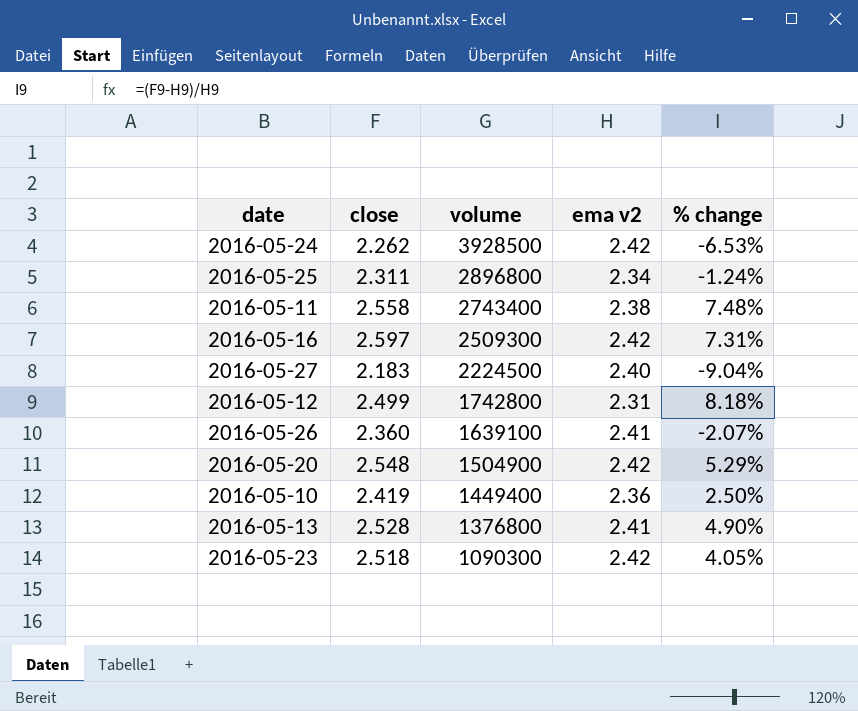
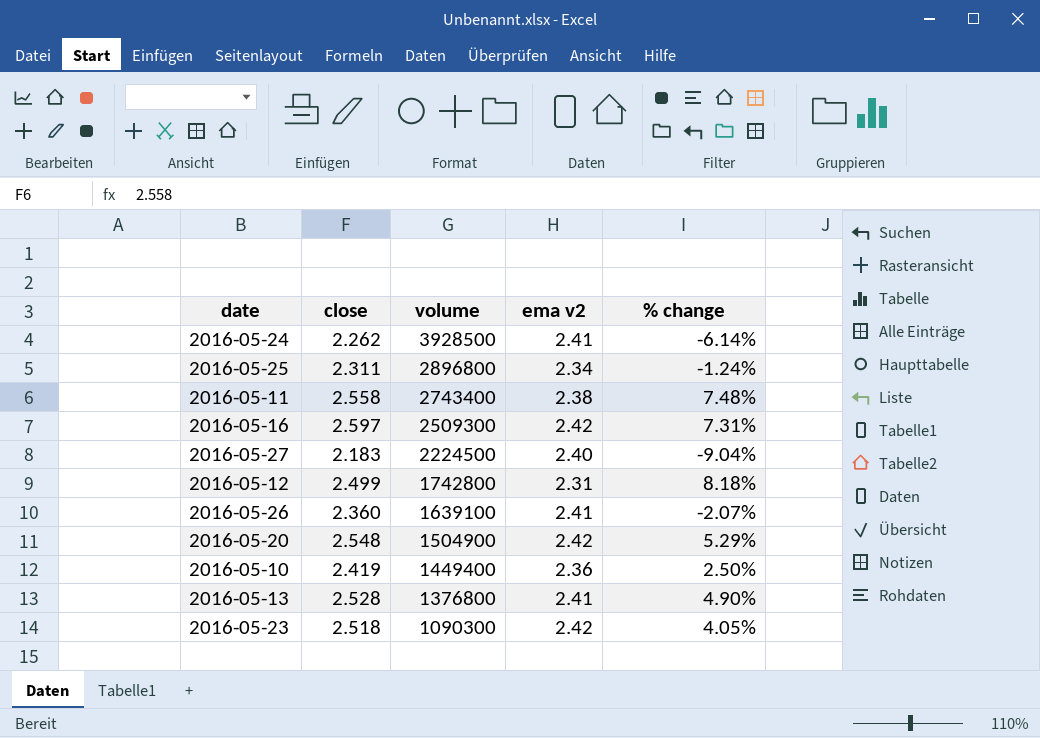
2016-05-24 | ema v2: 2.42 -> 2.41
2016-05-24 | % change: -6.53% -> -6.14%

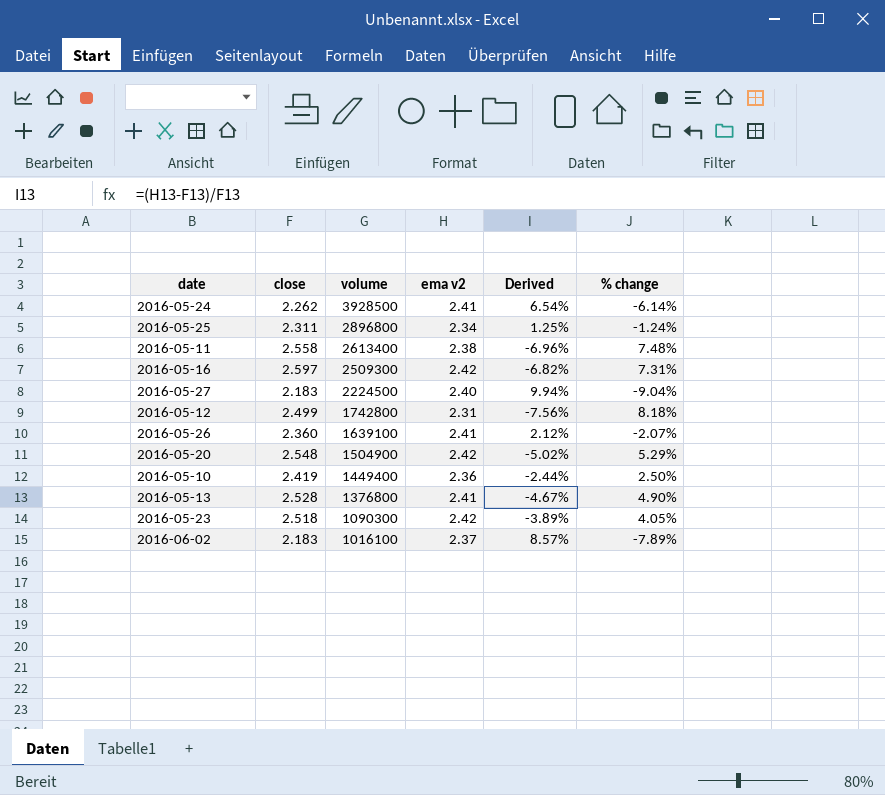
column Derived | formula: none -> ([ema v2] - [close]) / [close]
2016-05-11 | volume: 2743400 -> 2613400
row 2016-06-02: none -> 2.183 | 1016100 | 2.37 | 8.57% | -7.89%

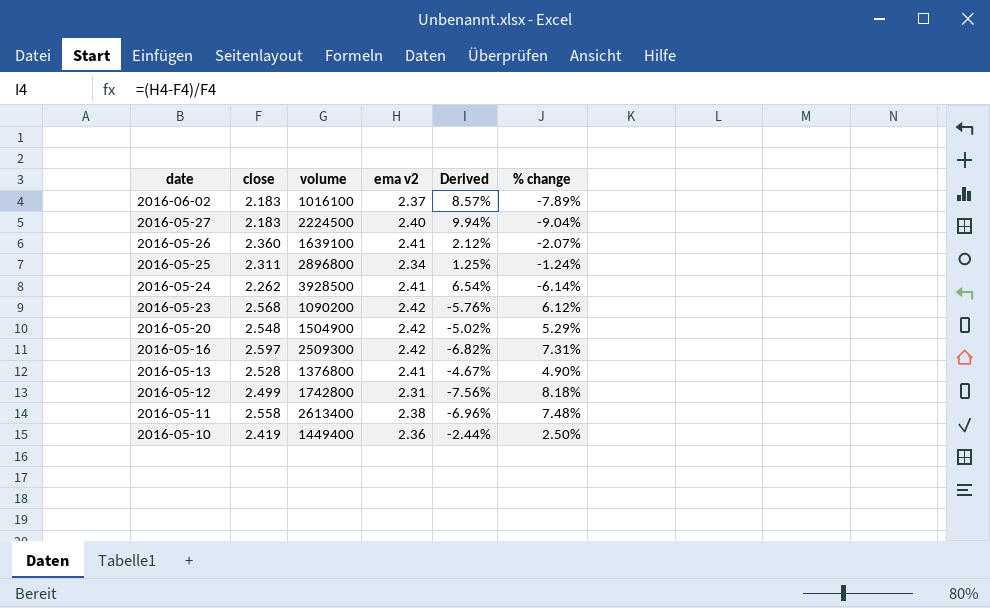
row order: volume descending -> date descending
2016-05-23 | close: 2.518 -> 2.568
2016-05-23 | volume: 1090300 -> 1090200
2016-05-23 | Derived: -3.89% -> -5.76%
2016-05-23 | % change: 4.05% -> 6.12%

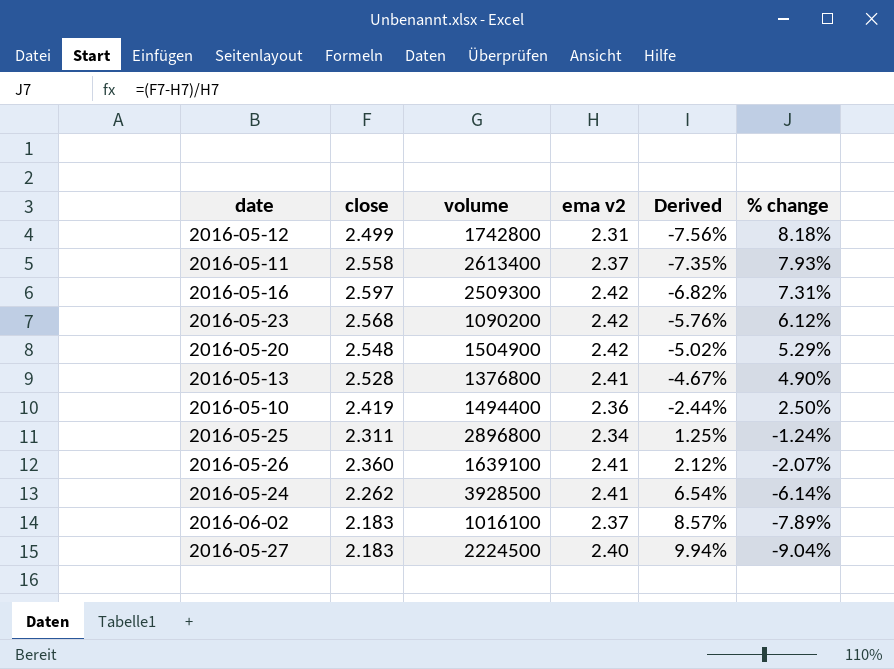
row order: date descending -> Derived ascending
2016-05-11 | ema v2: 2.38 -> 2.37
2016-05-11 | Derived: -6.96% -> -7.35%
2016-05-11 | % change: 7.48% -> 7.93%
2016-05-10 | volume: 1449400 -> 1494400

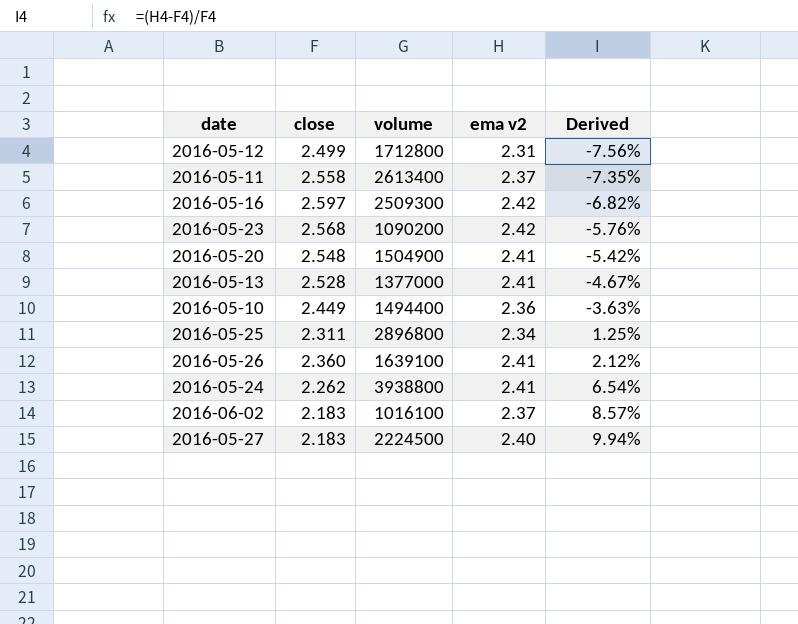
column % change | formula: ([close] - [ema v2]) / [ema v2] -> none
2016-05-12 | volume: 1742800 -> 1712800
2016-05-20 | ema v2: 2.42 -> 2.41
2016-05-20 | Derived: -5.02% -> -5.42%
2016-05-13 | volume: 1376800 -> 1377000
2016-05-10 | close: 2.419 -> 2.449
2016-05-10 | Derived: -2.44% -> -3.63%
2016-05-24 | volume: 3928500 -> 3938800

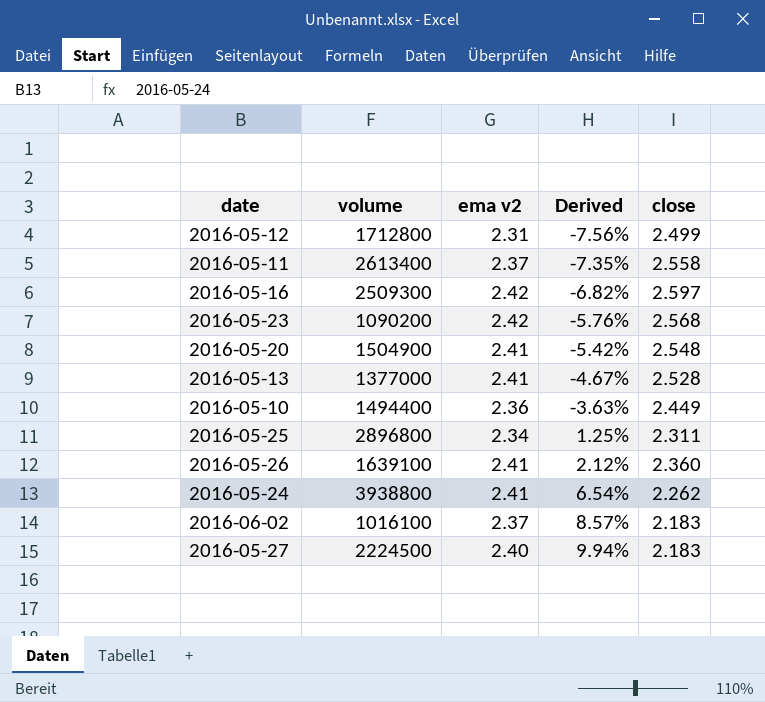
column close | position: 2 -> 5

